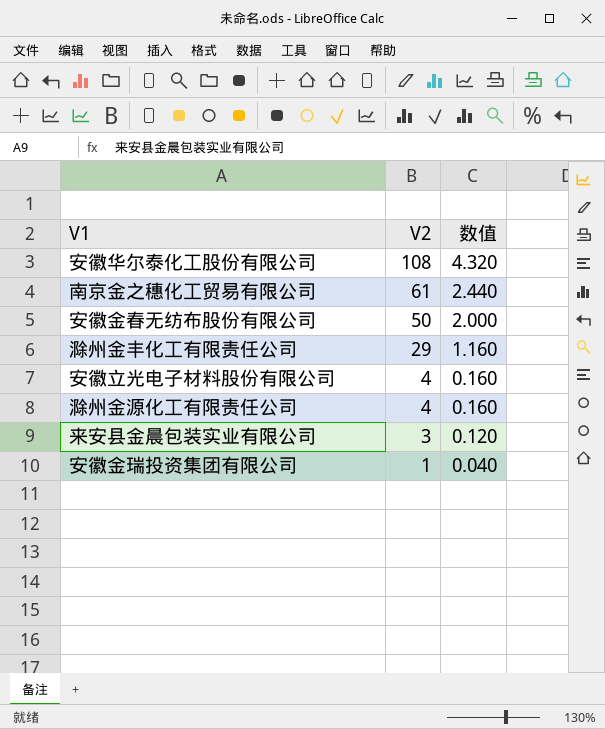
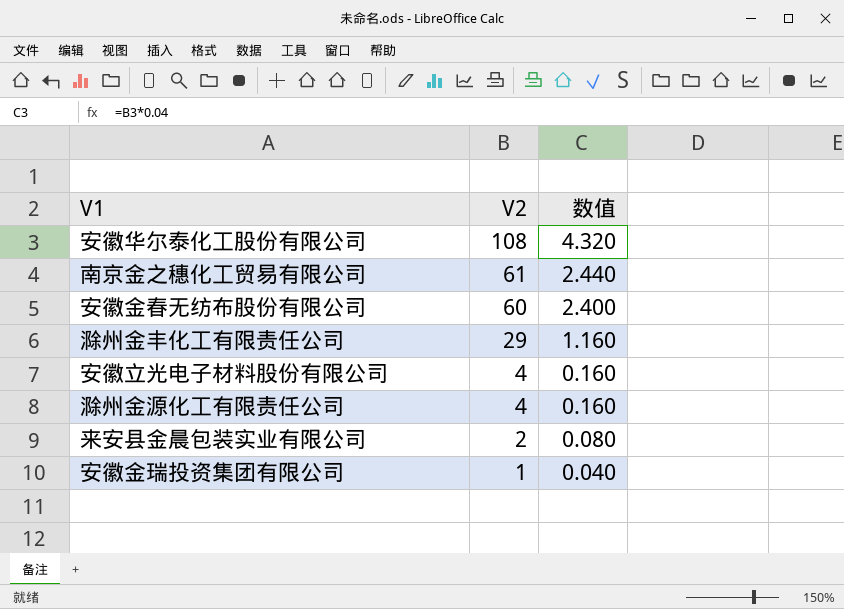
安徽金春无纺布股份有限公司 | V2: 50 -> 60
安徽金春无纺布股份有限公司 | 数值: 2.000 -> 2.400
来安县金晨包装实业有限公司 | V2: 3 -> 2
来安县金晨包装实业有限公司 | 数值: 0.120 -> 0.080

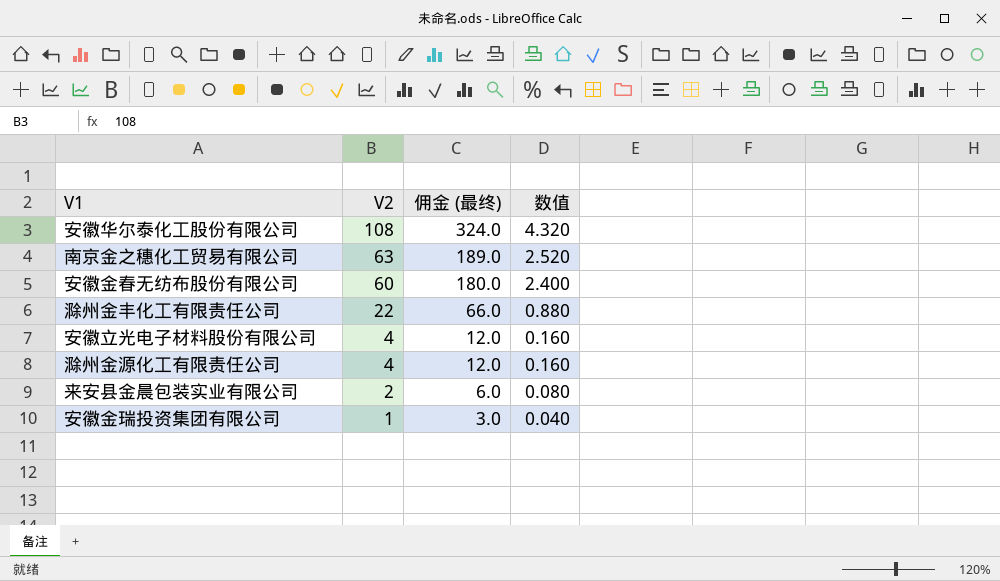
column 佣金 (最终) | formula: none -> [V2] * 3
南京金之穗化工贸易有限公司 | V2: 61 -> 63
南京金之穗化工贸易有限公司 | 数值: 2.440 -> 2.520
滁州金丰化工有限责任公司 | V2: 29 -> 22
滁州金丰化工有限责任公司 | 数值: 1.160 -> 0.880

